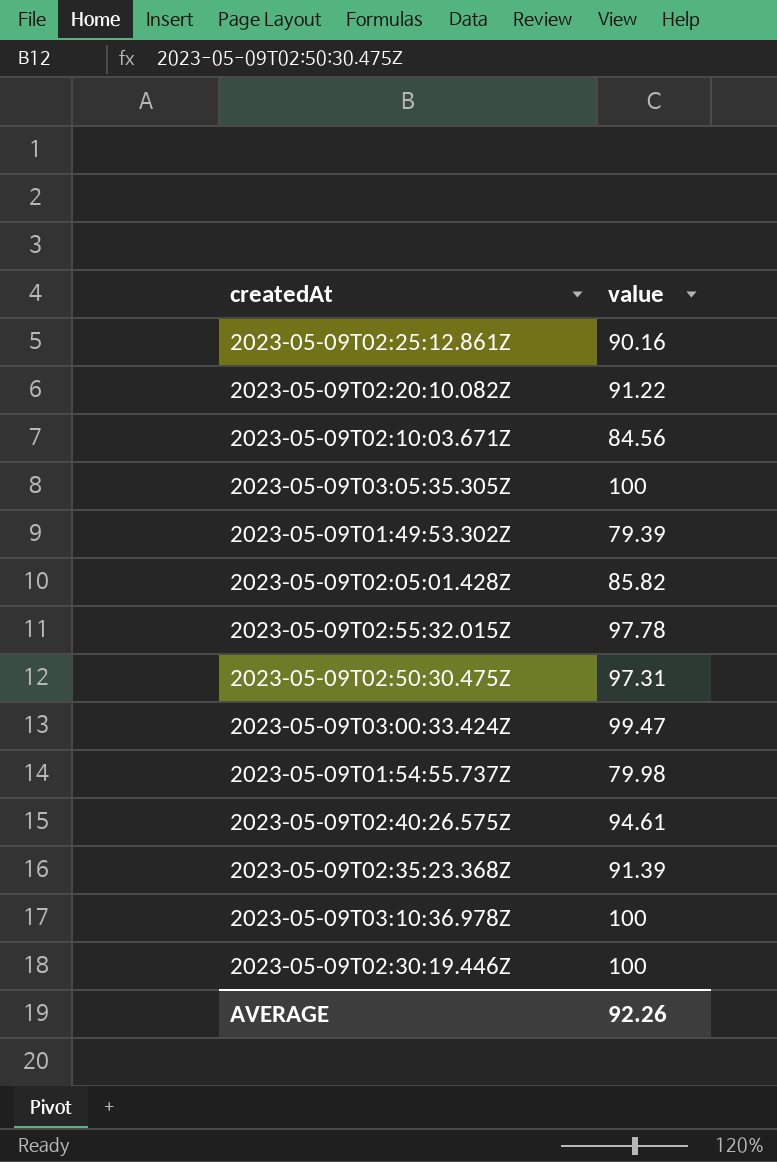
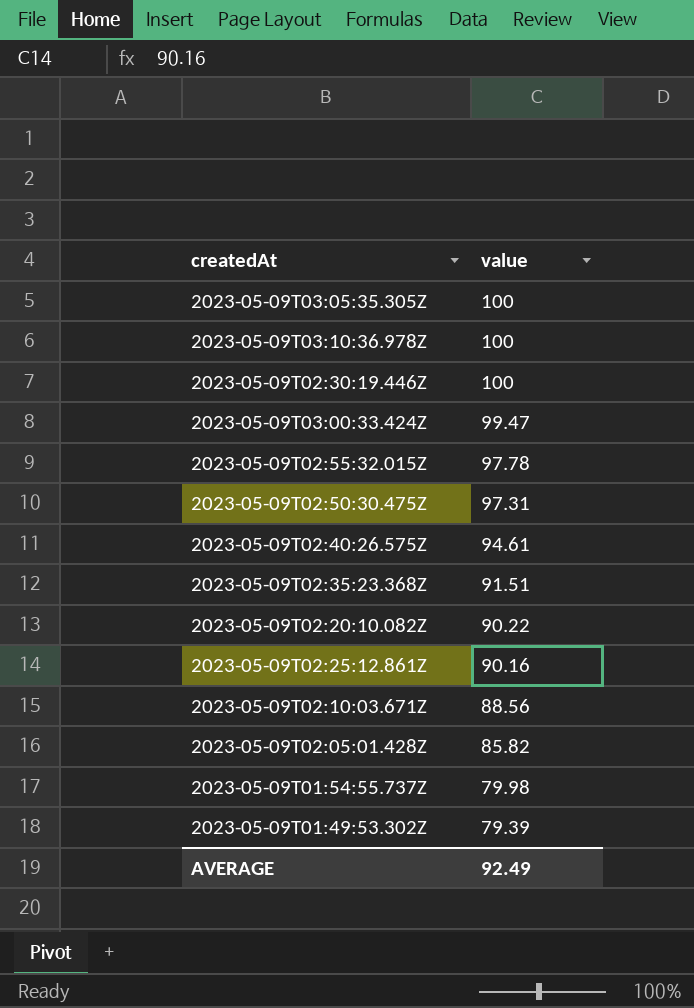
row order: none -> value descending
2023-05-09T02:35:23.368Z | value: 91.39 -> 91.51
2023-05-09T02:20:10.082Z | value: 91.22 -> 90.22
2023-05-09T02:10:03.671Z | value: 84.56 -> 88.56
AVERAGE | value: 92.26 -> 92.49

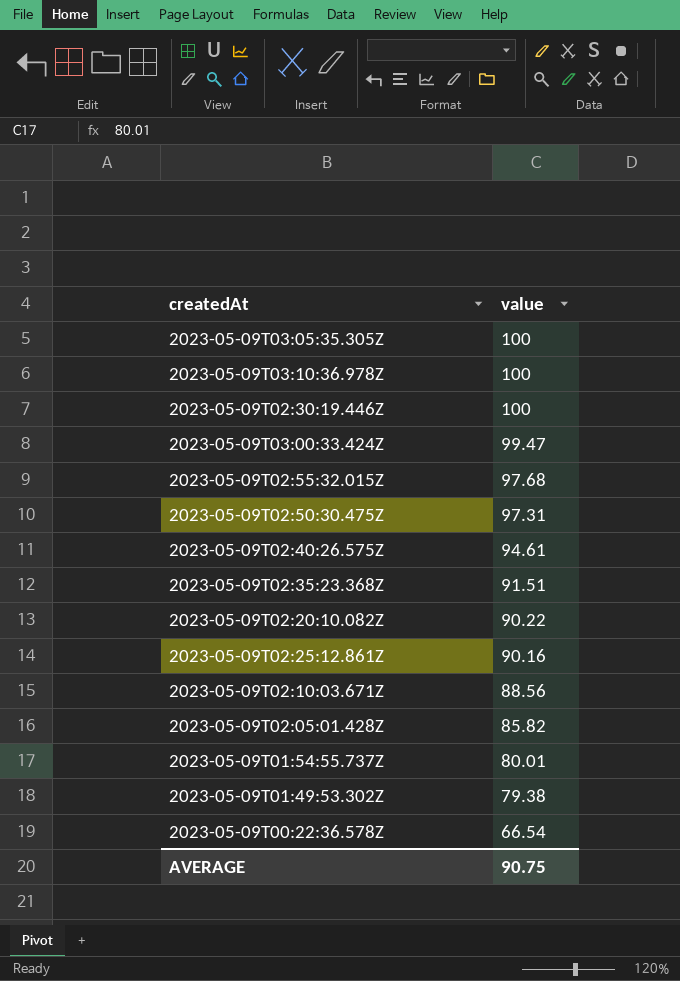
2023-05-09T02:55:32.015Z | value: 97.78 -> 97.68
2023-05-09T01:54:55.737Z | value: 79.98 -> 80.01
2023-05-09T01:49:53.302Z | value: 79.39 -> 79.38
row 2023-05-09T00:22:36.578Z: none -> 66.54
AVERAGE | value: 92.49 -> 90.75

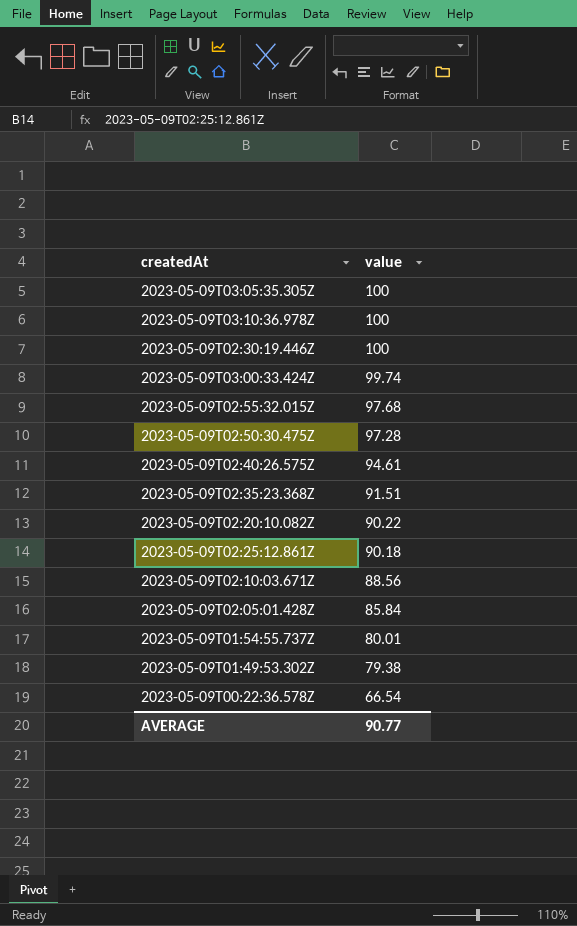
2023-05-09T03:00:33.424Z | value: 99.47 -> 99.74
2023-05-09T02:50:30.475Z | value: 97.31 -> 97.28
2023-05-09T02:25:12.861Z | value: 90.16 -> 90.18
2023-05-09T02:05:01.428Z | value: 85.82 -> 85.84
AVERAGE | value: 90.75 -> 90.77

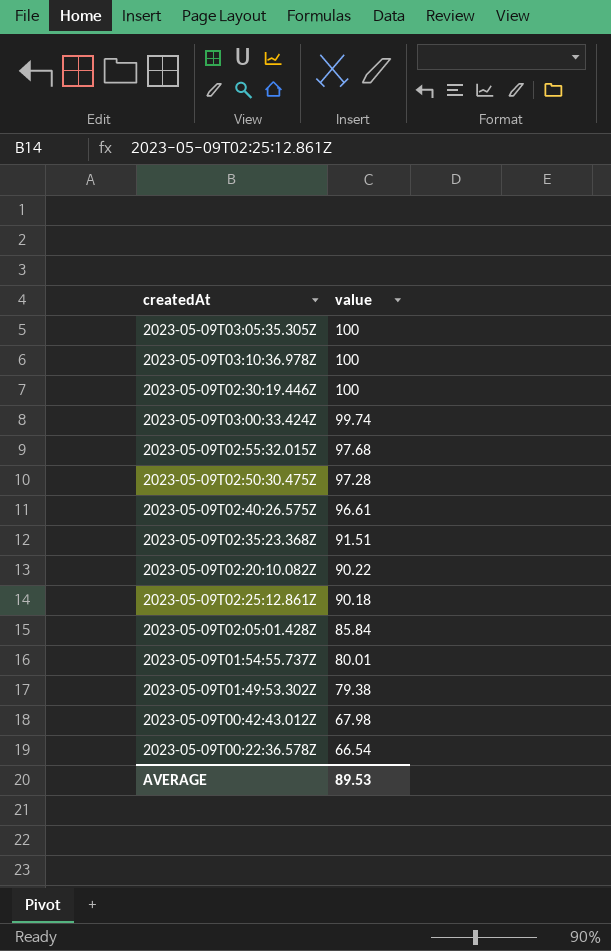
row 2023-05-09T02:10:03.671Z: 88.56 -> none
2023-05-09T02:40:26.575Z | value: 94.61 -> 96.61
row 2023-05-09T00:42:43.012Z: none -> 67.98
AVERAGE | value: 90.77 -> 89.53

